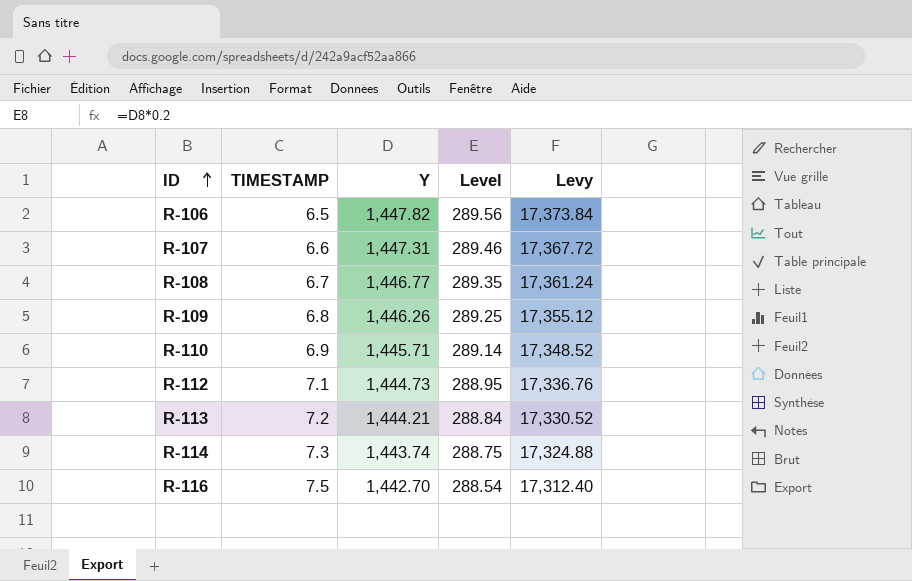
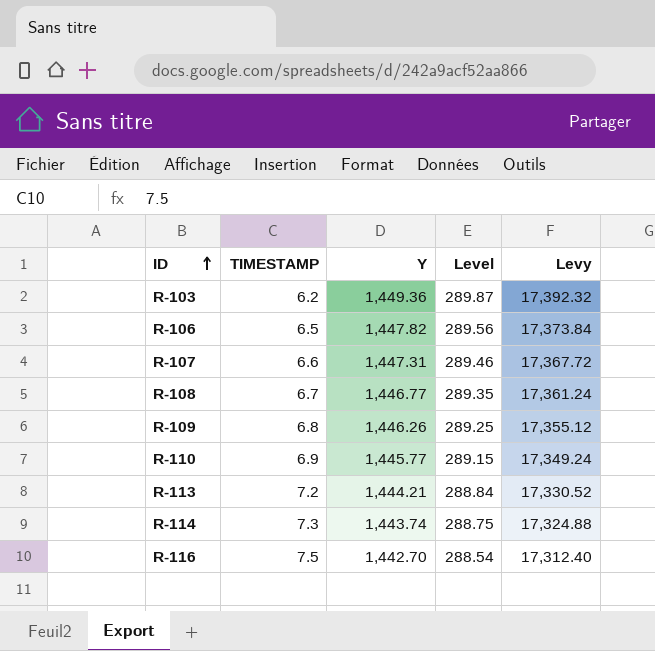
row R-112: 7.1 | 1,444.73 | 288.95 | 17,336.76 -> none
row R-103: none -> 6.2 | 1,449.36 | 289.87 | 17,392.32
R-110 | Y: 1,445.71 -> 1,445.77
R-110 | Level: 289.14 -> 289.15
R-110 | Levy: 17,348.52 -> 17,349.24

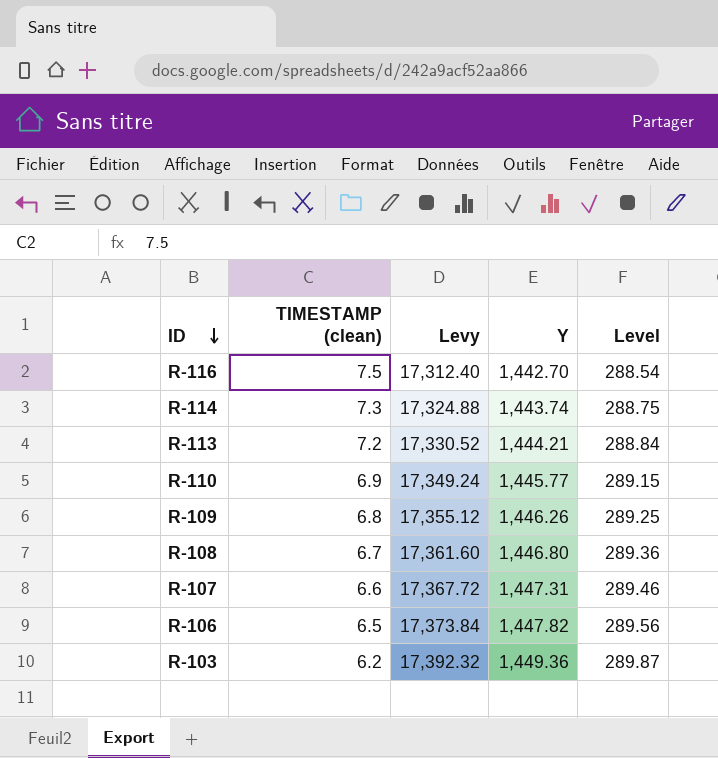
row order: ID ascending -> ID descending
column name: TIMESTAMP -> TIMESTAMP (clean)
column Levy | position: 5 -> 3
R-108 | Levy: 17,361.24 -> 17,361.60
R-108 | Y: 1,446.77 -> 1,446.80
R-108 | Level: 289.35 -> 289.36

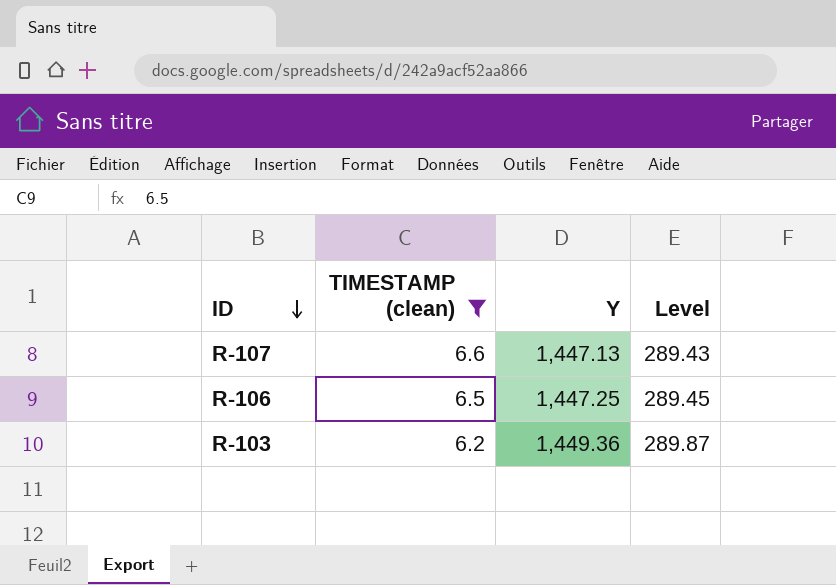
filter: none -> TIMESTAMP (clean) <= 6.6
column Levy | formula: [Y] * 12 -> none
R-107 | Y: 1,447.31 -> 1,447.13
R-107 | Level: 289.46 -> 289.43
R-106 | Y: 1,447.82 -> 1,447.25
R-106 | Level: 289.56 -> 289.45

